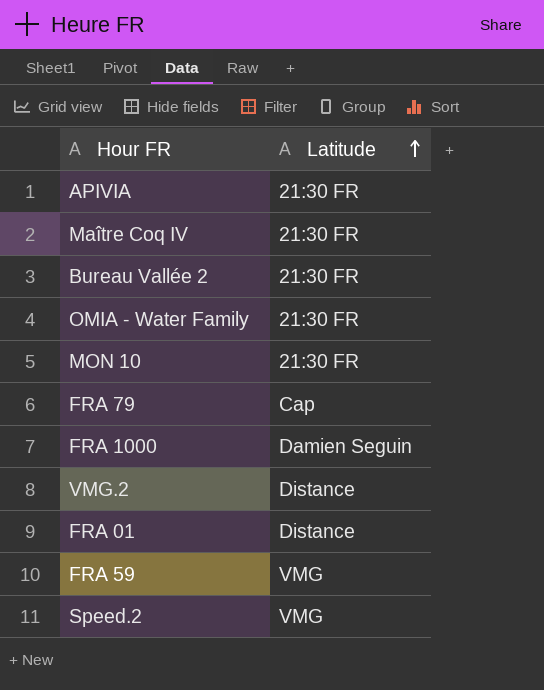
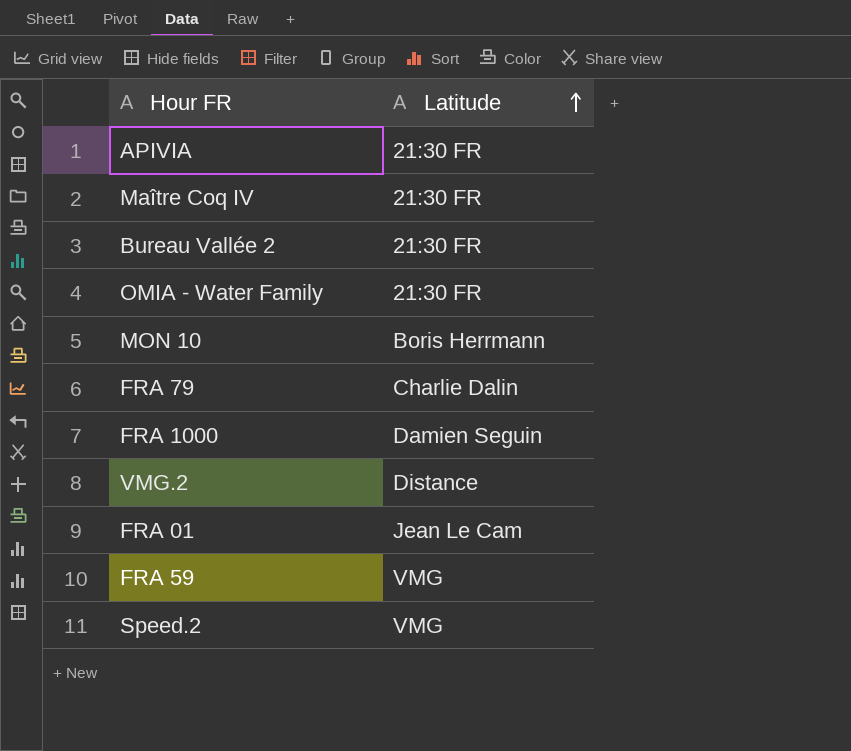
MON 10 | Latitude: 21:30 FR -> Boris Herrmann
FRA 79 | Latitude: Cap -> Charlie Dalin
FRA 01 | Latitude: Distance -> Jean Le Cam

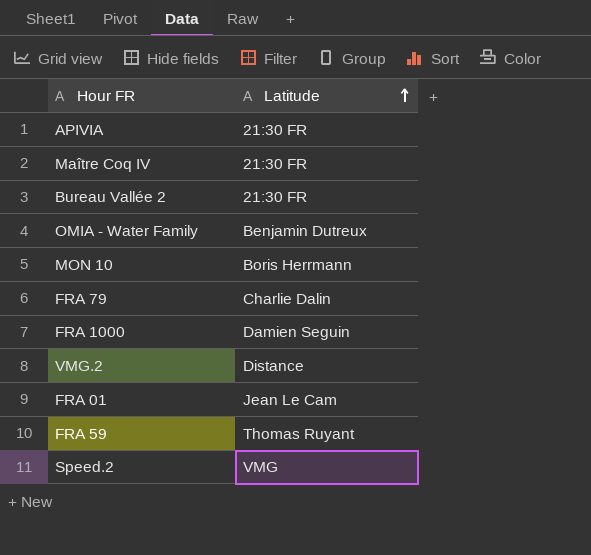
OMIA - Water Family | Latitude: 21:30 FR -> Benjamin Dutreux
FRA 59 | Latitude: VMG -> Thomas Ruyant

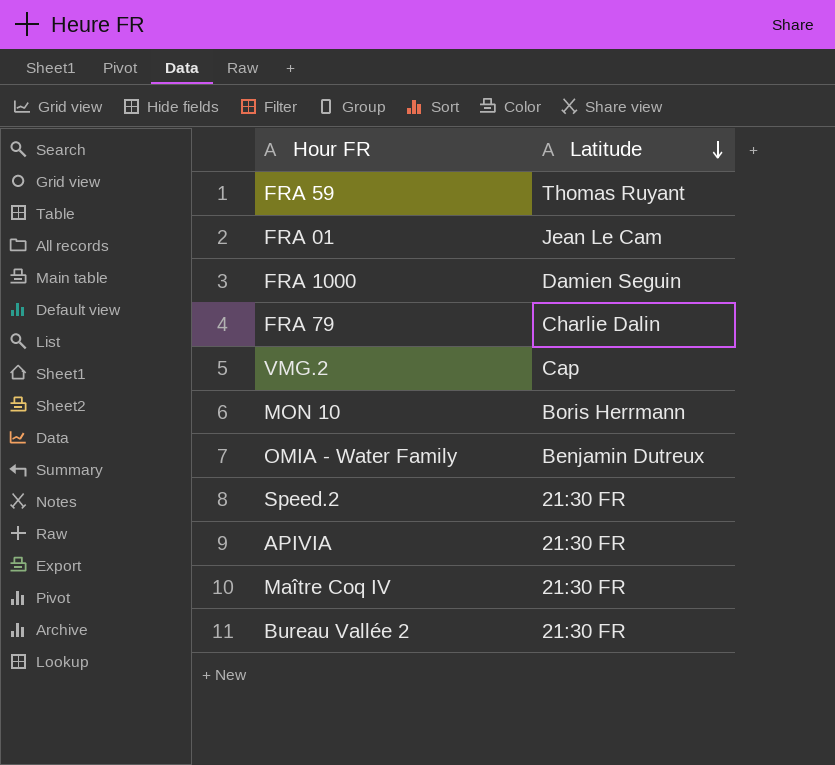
row order: Latitude ascending -> Latitude descending
VMG.2 | Latitude: Distance -> Cap
Speed.2 | Latitude: VMG -> 21:30 FR

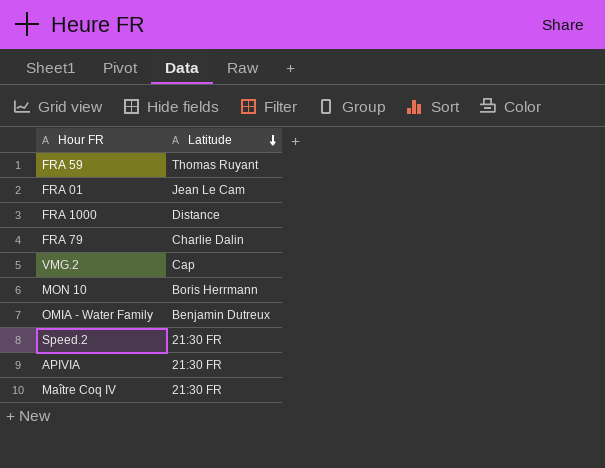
row Bureau Vallée 2: 21:30 FR -> none
FRA 1000 | Latitude: Damien Seguin -> Distance

